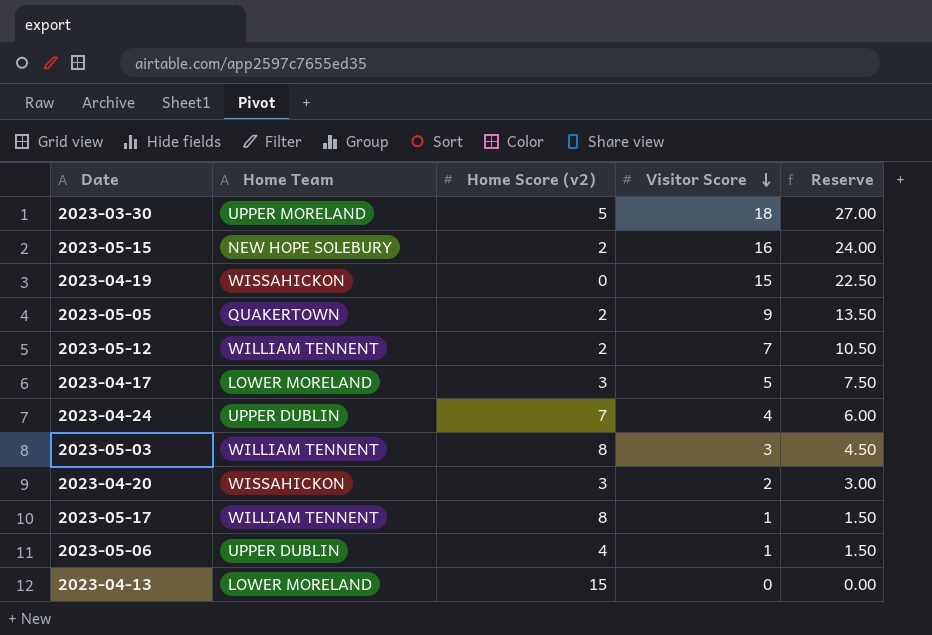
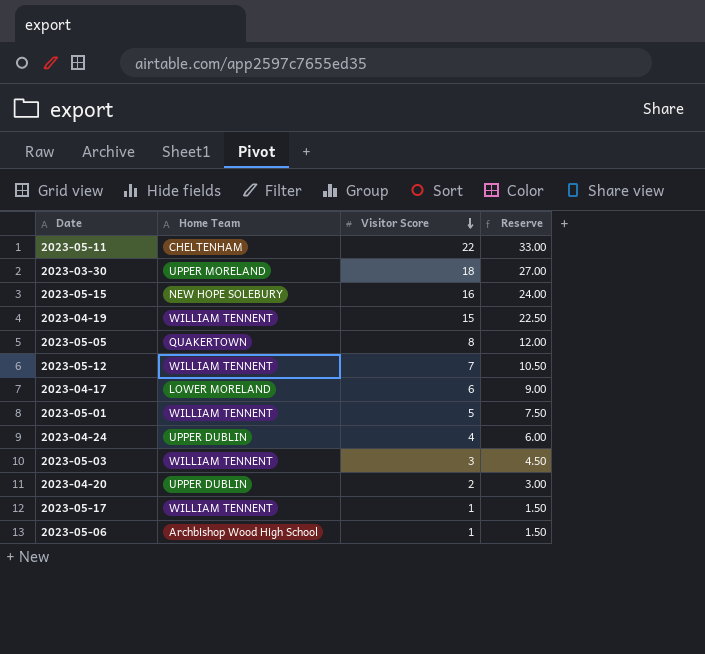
column Home Score (v2) | position: 3 -> none
row 2023-04-13: LOWER MORELAND | 15 | 0 | 0.00 -> none
row 2023-05-11: none -> CHELTENHAM | 22 | 33.00
2023-04-19 | Home Team: WISSAHICKON -> WILLIAM TENNENT
2023-05-05 | Visitor Score: 9 -> 8
2023-05-05 | Reserve: 13.50 -> 12.00
2023-04-17 | Visitor Score: 5 -> 6
2023-04-17 | Reserve: 7.50 -> 9.00
row 2023-05-01: none -> WILLIAM TENNENT | 5 | 7.50
2023-04-20 | Home Team: WISSAHICKON -> UPPER DUBLIN
2023-05-06 | Home Team: UPPER DUBLIN -> Archbishop Wood High School

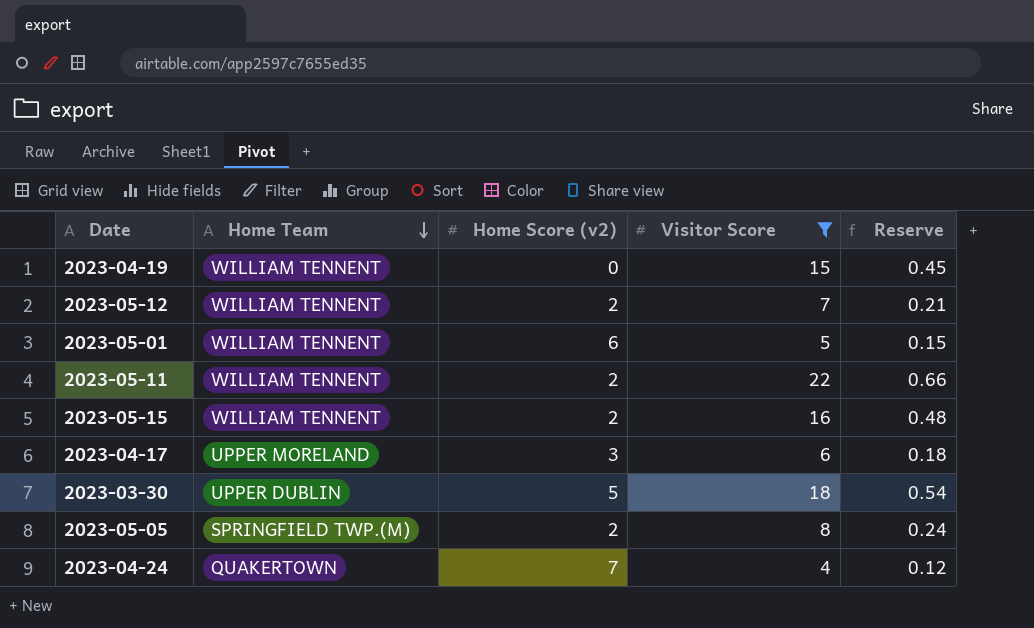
filter: none -> Visitor Score >= 4
row order: Visitor Score descending -> Home Team descending
column Home Score (v2) | position: none -> 3
column Reserve | formula: [Visitor Score] * 1.5 -> [Visitor Score] * 0.03
2023-05-11 | Home Team: CHELTENHAM -> WILLIAM TENNENT
2023-05-15 | Home Team: NEW HOPE SOLEBURY -> WILLIAM TENNENT
2023-04-17 | Home Team: LOWER MORELAND -> UPPER MORELAND
2023-03-30 | Home Team: UPPER MORELAND -> UPPER DUBLIN
2023-05-05 | Home Team: QUAKERTOWN -> SPRINGFIELD TWP.(M)
2023-04-24 | Home Team: UPPER DUBLIN -> QUAKERTOWN

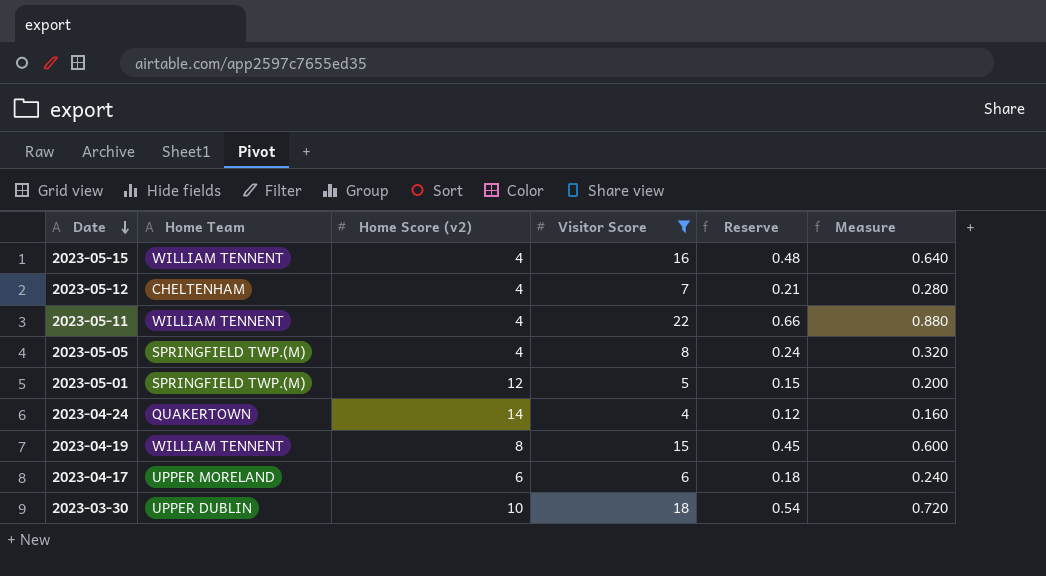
row order: Home Team descending -> Date descending
column Measure | formula: none -> [Visitor Score] * 0.04
2023-05-15 | Home Score (v2): 2 -> 4
2023-05-12 | Home Team: WILLIAM TENNENT -> CHELTENHAM
2023-05-12 | Home Score (v2): 2 -> 4
2023-05-11 | Home Score (v2): 2 -> 4
2023-05-05 | Home Score (v2): 2 -> 4
2023-05-01 | Home Team: WILLIAM TENNENT -> SPRINGFIELD TWP.(M)
2023-05-01 | Home Score (v2): 6 -> 12
2023-04-24 | Home Score (v2): 7 -> 14
2023-04-19 | Home Score (v2): 0 -> 8
2023-04-17 | Home Score (v2): 3 -> 6
2023-03-30 | Home Score (v2): 5 -> 10

